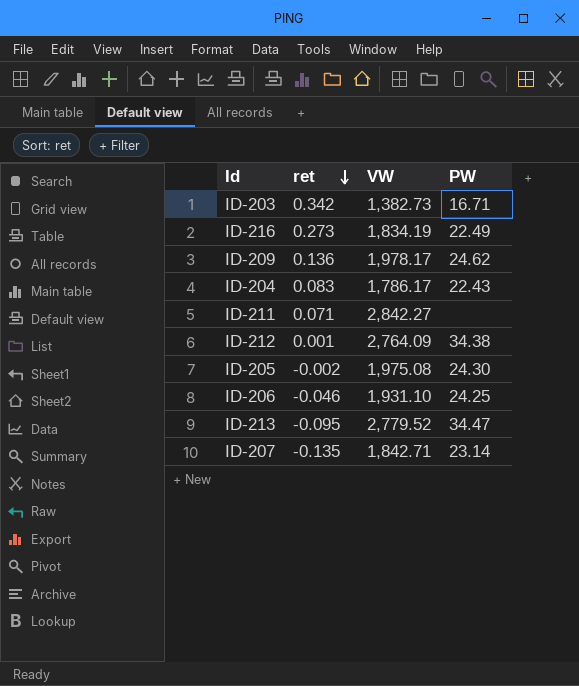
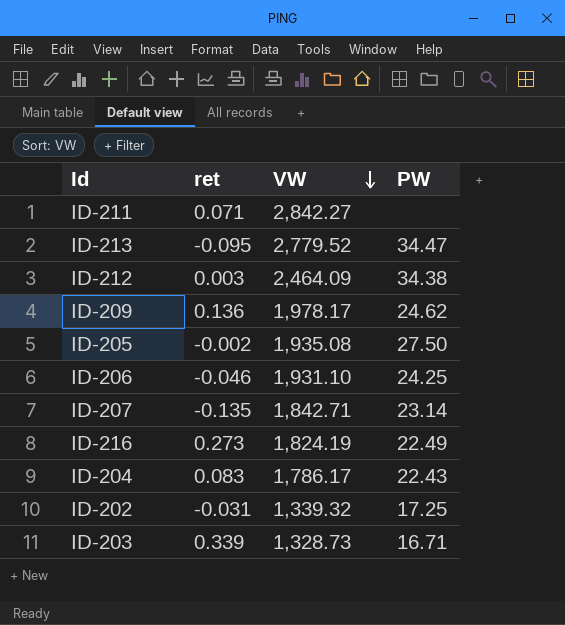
row order: ret descending -> VW descending
ID-212 | ret: 0.001 -> 0.003
ID-212 | VW: 2,764.09 -> 2,464.09
ID-205 | VW: 1,975.08 -> 1,935.08
ID-205 | PW: 24.30 -> 27.50
ID-216 | VW: 1,834.19 -> 1,824.19
row ID-202: none -> -0.031 | 1,339.32 | 17.25
ID-203 | ret: 0.342 -> 0.339
ID-203 | VW: 1,382.73 -> 1,328.73

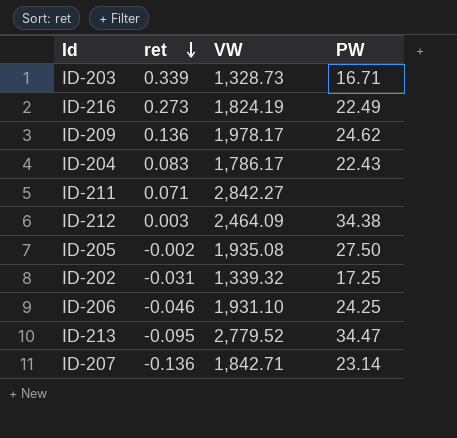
row order: VW descending -> ret descending
ID-207 | ret: -0.135 -> -0.136

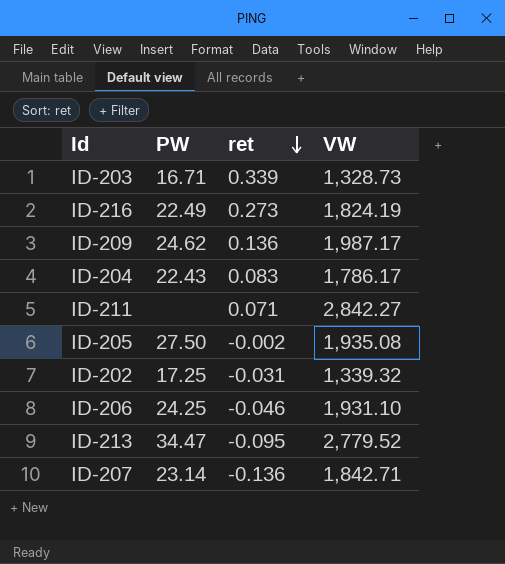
column PW | position: 4 -> 2
row ID-212: 0.003 | 2,464.09 | 34.38 -> none
ID-209 | VW: 1,978.17 -> 1,987.17

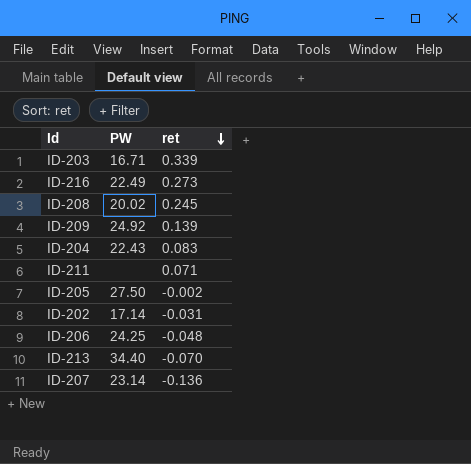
column VW | position: 4 -> none
row ID-208: none -> 20.02 | 0.245
ID-209 | PW: 24.62 -> 24.92
ID-209 | ret: 0.136 -> 0.139
ID-202 | PW: 17.25 -> 17.14
ID-206 | ret: -0.046 -> -0.048
ID-213 | PW: 34.47 -> 34.40
ID-213 | ret: -0.095 -> -0.070

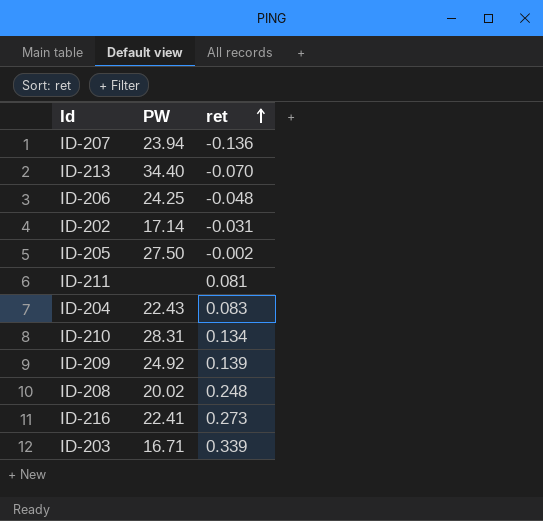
row order: ret descending -> ret ascending
ID-207 | PW: 23.14 -> 23.94
ID-211 | ret: 0.071 -> 0.081
row ID-210: none -> 28.31 | 0.134
ID-208 | ret: 0.245 -> 0.248
ID-216 | PW: 22.49 -> 22.41

